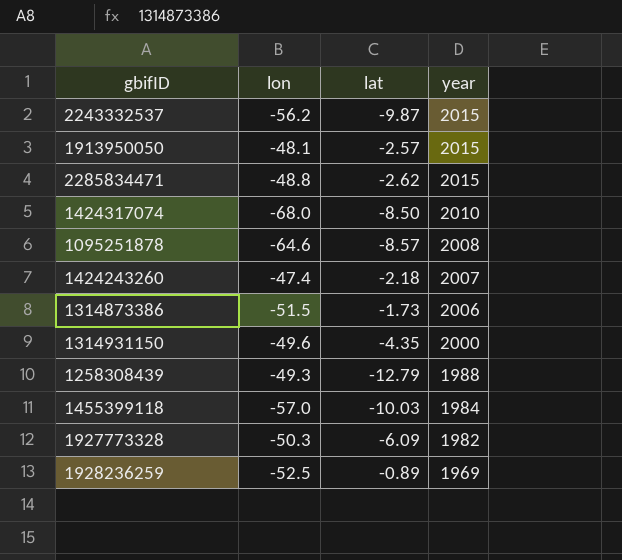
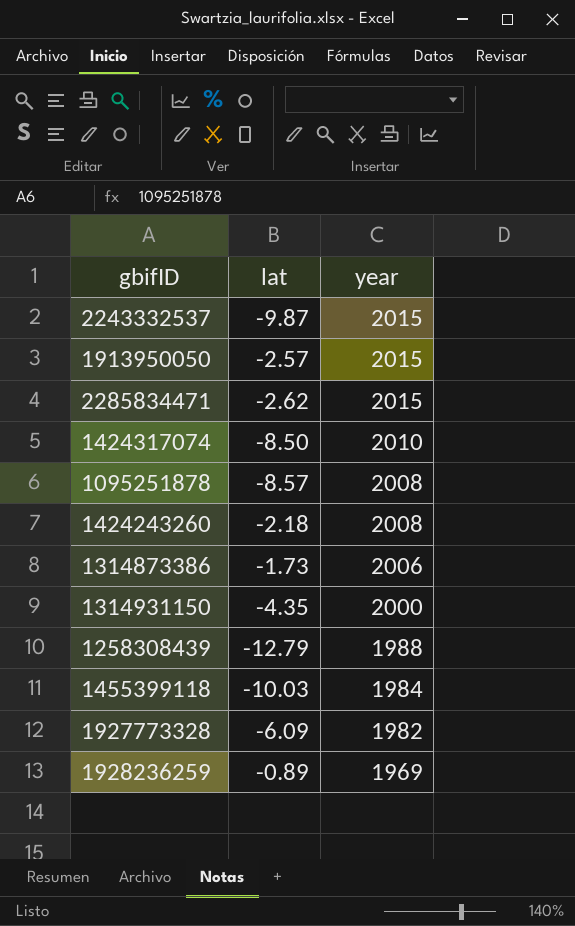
column lon | position: 2 -> none
1424243260 | year: 2007 -> 2008

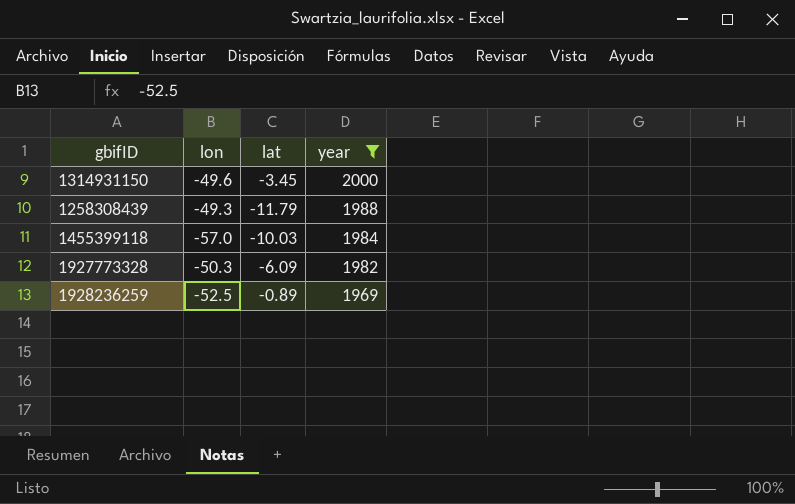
filter: none -> year <= 2000
column lon | position: none -> 2
1314931150 | lat: -4.35 -> -3.45
1258308439 | lat: -12.79 -> -11.79

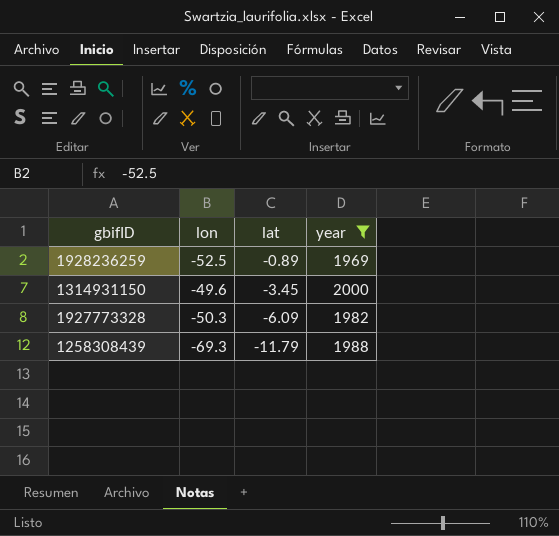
row order: year descending -> lat descending
row 1455399118: -57.0 | -10.03 | 1984 -> none
1258308439 | lon: -49.3 -> -69.3

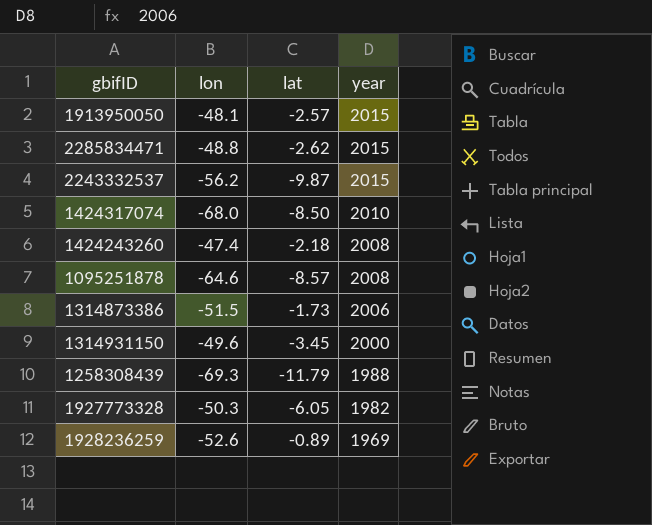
filter: year <= 2000 -> none
row order: lat descending -> year descending
1927773328 | lat: -6.09 -> -6.05
1928236259 | lon: -52.5 -> -52.6

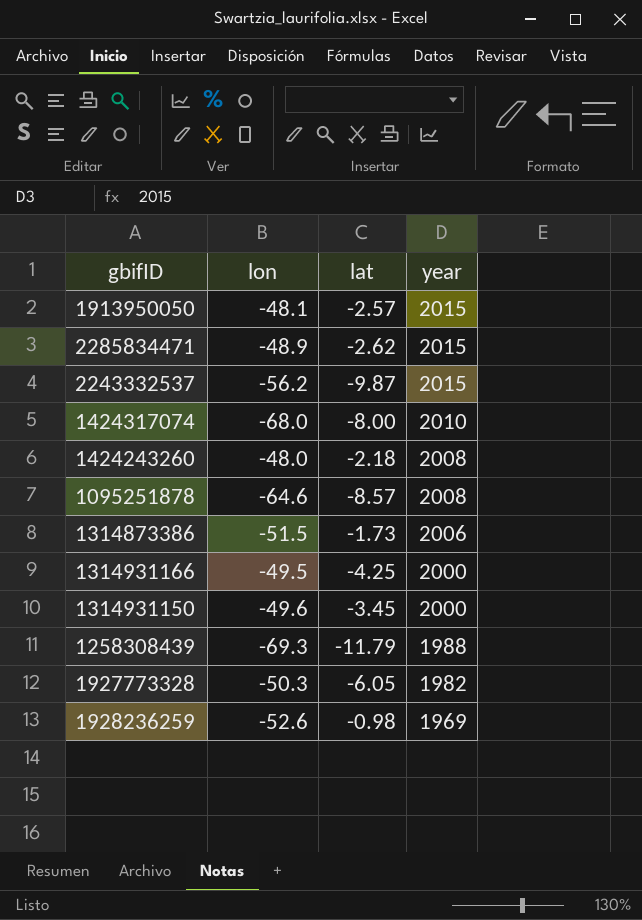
2285834471 | lon: -48.8 -> -48.9
1424317074 | lat: -8.50 -> -8.00
1424243260 | lon: -47.4 -> -48.0
row 1314931166: none -> -49.5 | -4.25 | 2000
1928236259 | lat: -0.89 -> -0.98

